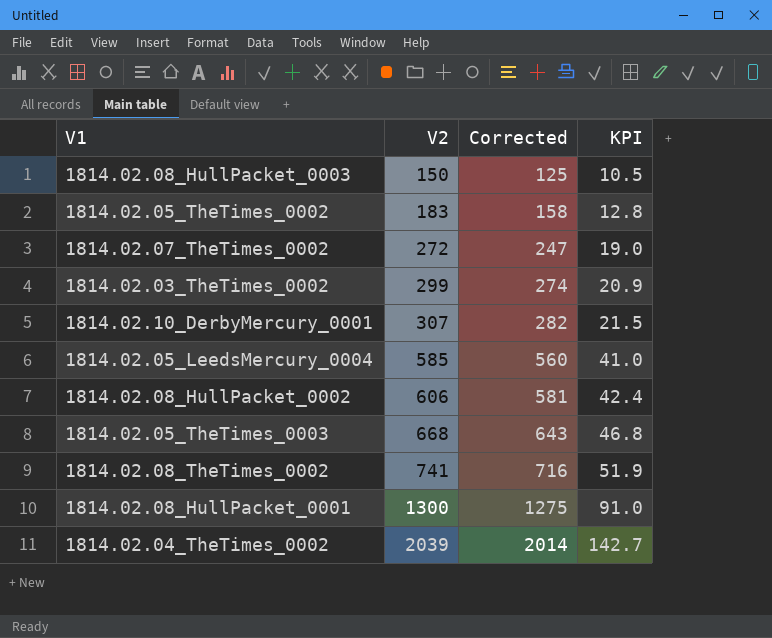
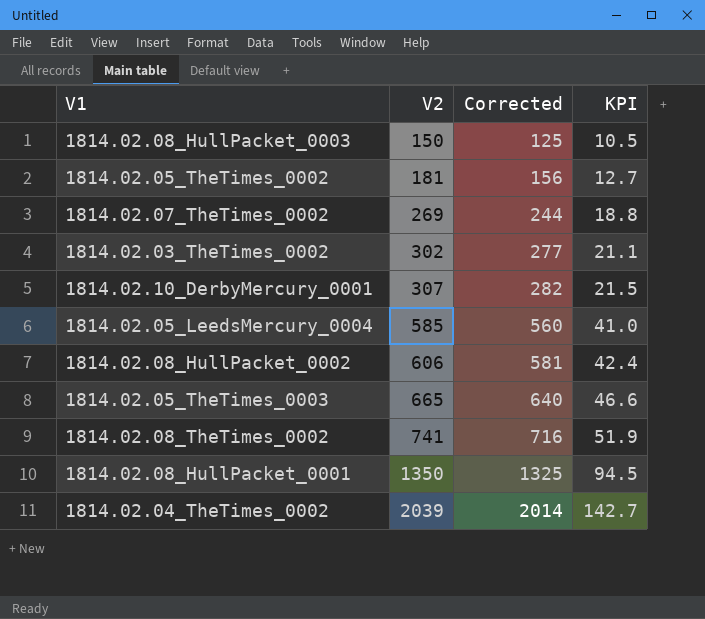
1814.02.05_TheTimes_0002 | V2: 183 -> 181
1814.02.05_TheTimes_0002 | Corrected: 158 -> 156
1814.02.05_TheTimes_0002 | KPI: 12.8 -> 12.7
1814.02.07_TheTimes_0002 | V2: 272 -> 269
1814.02.07_TheTimes_0002 | Corrected: 247 -> 244
1814.02.07_TheTimes_0002 | KPI: 19.0 -> 18.8
1814.02.03_TheTimes_0002 | V2: 299 -> 302
1814.02.03_TheTimes_0002 | Corrected: 274 -> 277
1814.02.03_TheTimes_0002 | KPI: 20.9 -> 21.1
1814.02.05_TheTimes_0003 | V2: 668 -> 665
1814.02.05_TheTimes_0003 | Corrected: 643 -> 640
1814.02.05_TheTimes_0003 | KPI: 46.8 -> 46.6
1814.02.08_HullPacket_0001 | V2: 1300 -> 1350
1814.02.08_HullPacket_0001 | Corrected: 1275 -> 1325
1814.02.08_HullPacket_0001 | KPI: 91.0 -> 94.5

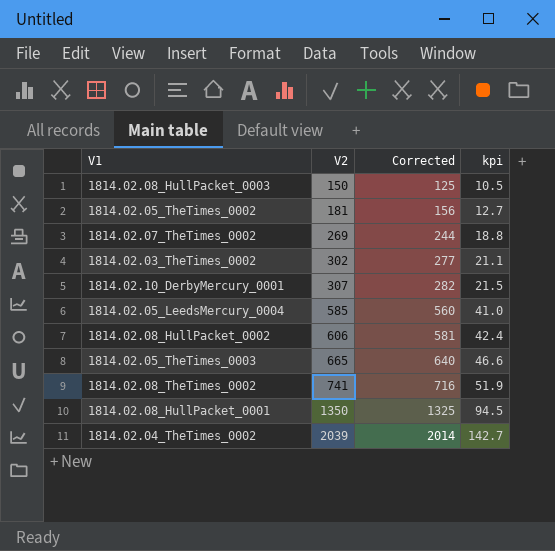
column name: KPI -> kpi

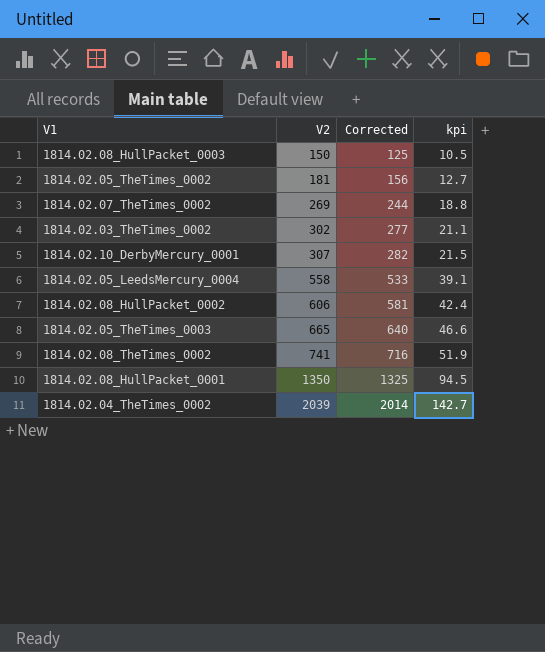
1814.02.05_LeedsMercury_0004 | V2: 585 -> 558
1814.02.05_LeedsMercury_0004 | Corrected: 560 -> 533
1814.02.05_LeedsMercury_0004 | kpi: 41.0 -> 39.1

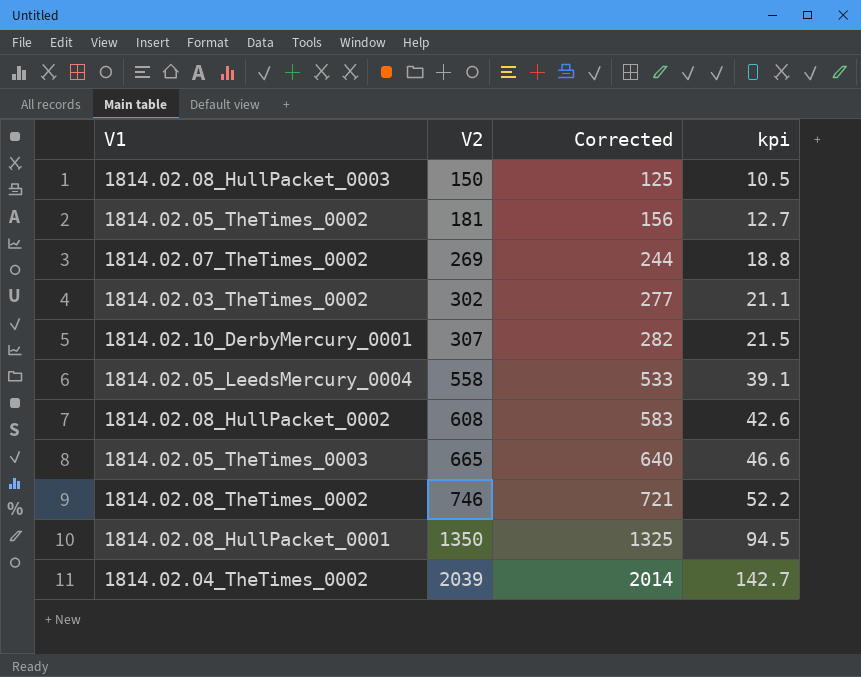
1814.02.08_HullPacket_0002 | V2: 606 -> 608
1814.02.08_HullPacket_0002 | Corrected: 581 -> 583
1814.02.08_HullPacket_0002 | kpi: 42.4 -> 42.6
1814.02.08_TheTimes_0002 | V2: 741 -> 746
1814.02.08_TheTimes_0002 | Corrected: 716 -> 721
1814.02.08_TheTimes_0002 | kpi: 51.9 -> 52.2

